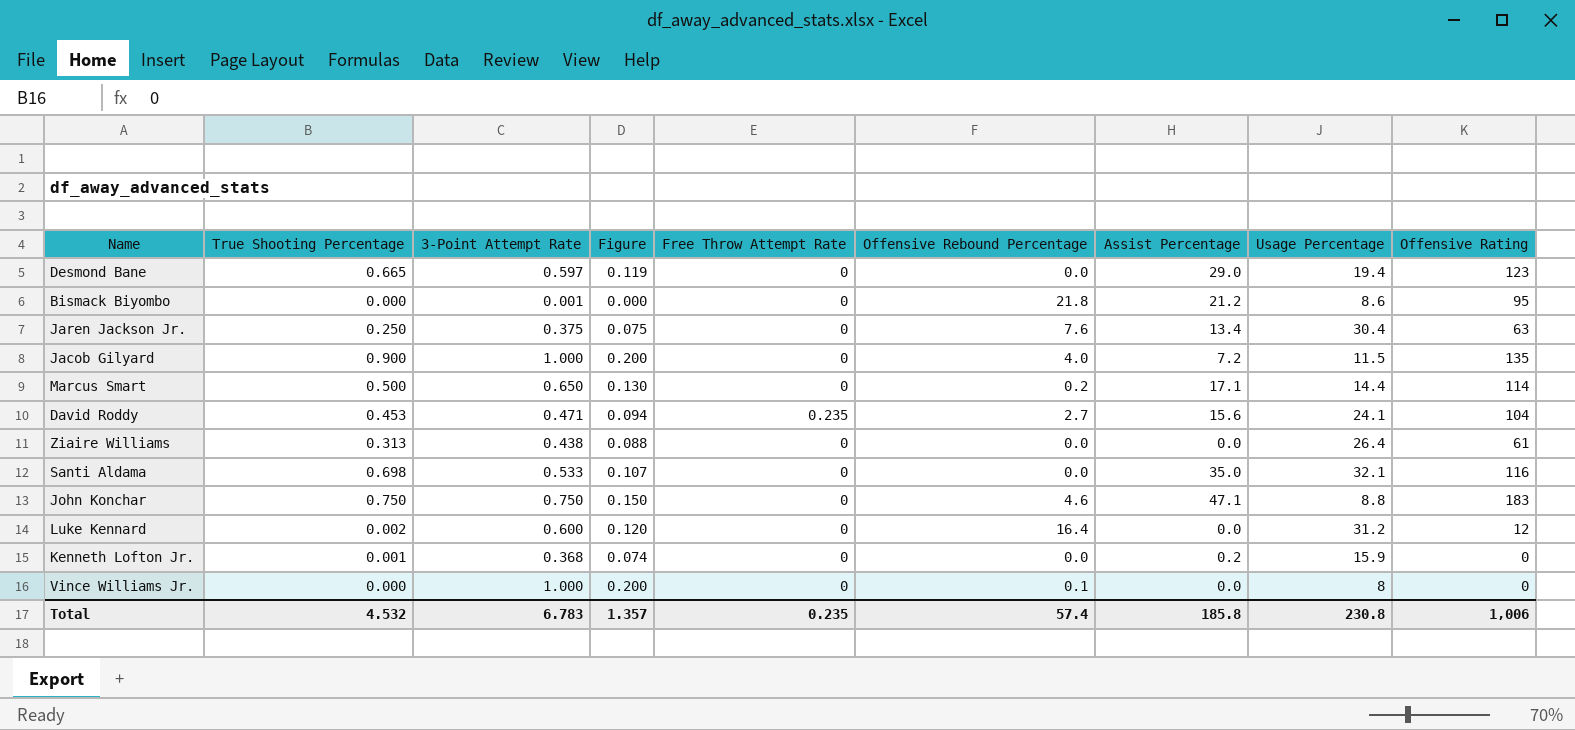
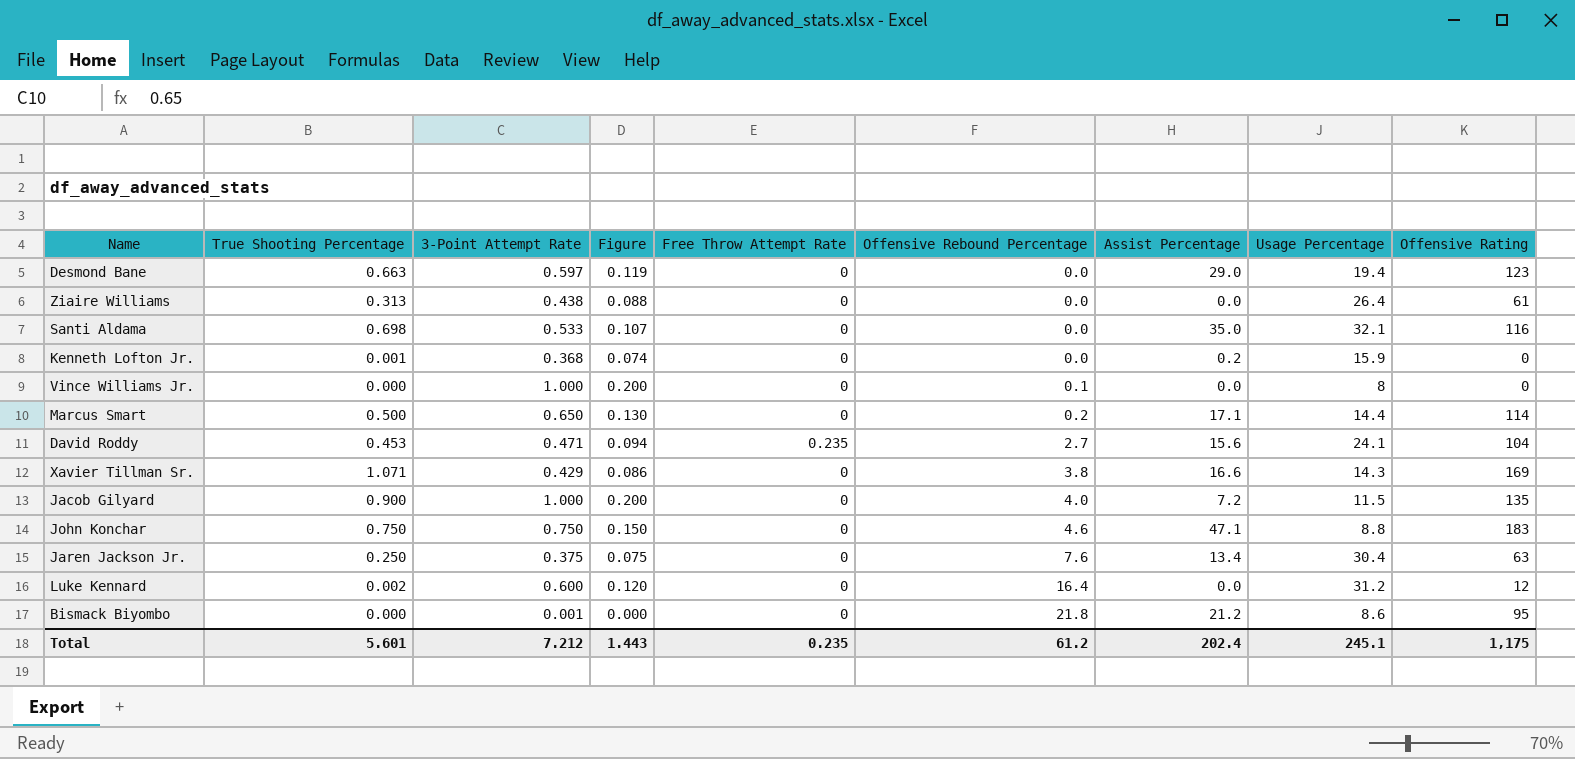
row order: none -> Offensive Rebound Percentage ascending
Desmond Bane | True Shooting Percentage: 0.665 -> 0.663
row Xavier Tillman Sr.: none -> 1.071 | 0.429 | 0.086 | 0 | 3.8 | 16.6 | 14.3 | 169
Total | True Shooting Percentage: 4.532 -> 5.601
Total | 3-Point Attempt Rate: 6.783 -> 7.212
Total | Figure: 1.357 -> 1.443
Total | Offensive Rebound Percentage: 57.4 -> 61.2
Total | Assist Percentage: 185.8 -> 202.4
Total | Usage Percentage: 230.8 -> 245.1
Total | Offensive Rating: 1,006 -> 1,175

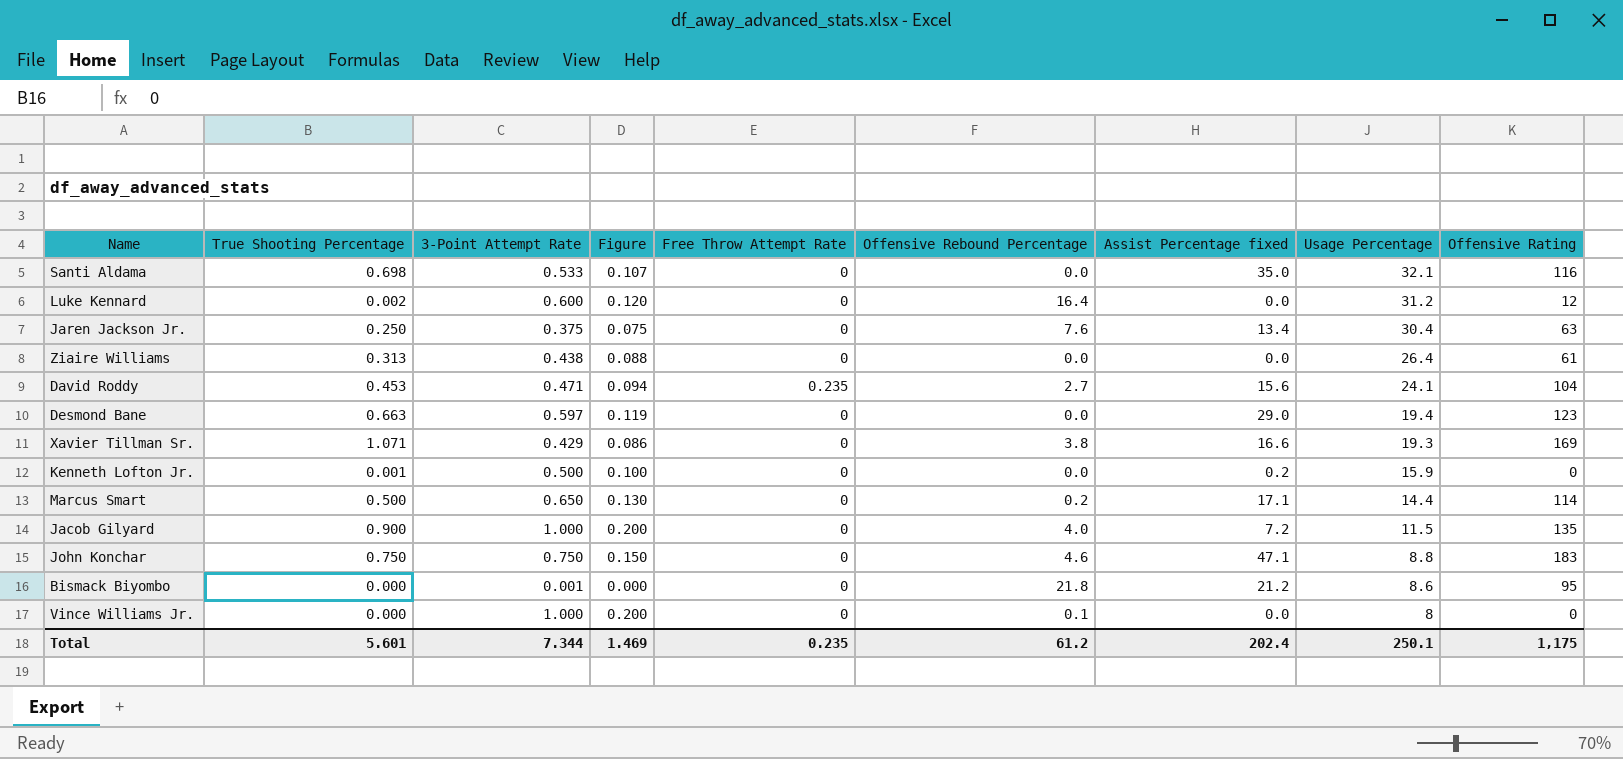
row order: Offensive Rebound Percentage ascending -> Usage Percentage descending
column name: Assist Percentage -> Assist Percentage fixed
Xavier Tillman Sr. | Usage Percentage: 14.3 -> 19.3
Kenneth Lofton Jr. | 3-Point Attempt Rate: 0.368 -> 0.500
Kenneth Lofton Jr. | Figure: 0.074 -> 0.100
Total | 3-Point Attempt Rate: 7.212 -> 7.344
Total | Figure: 1.443 -> 1.469
Total | Usage Percentage: 245.1 -> 250.1

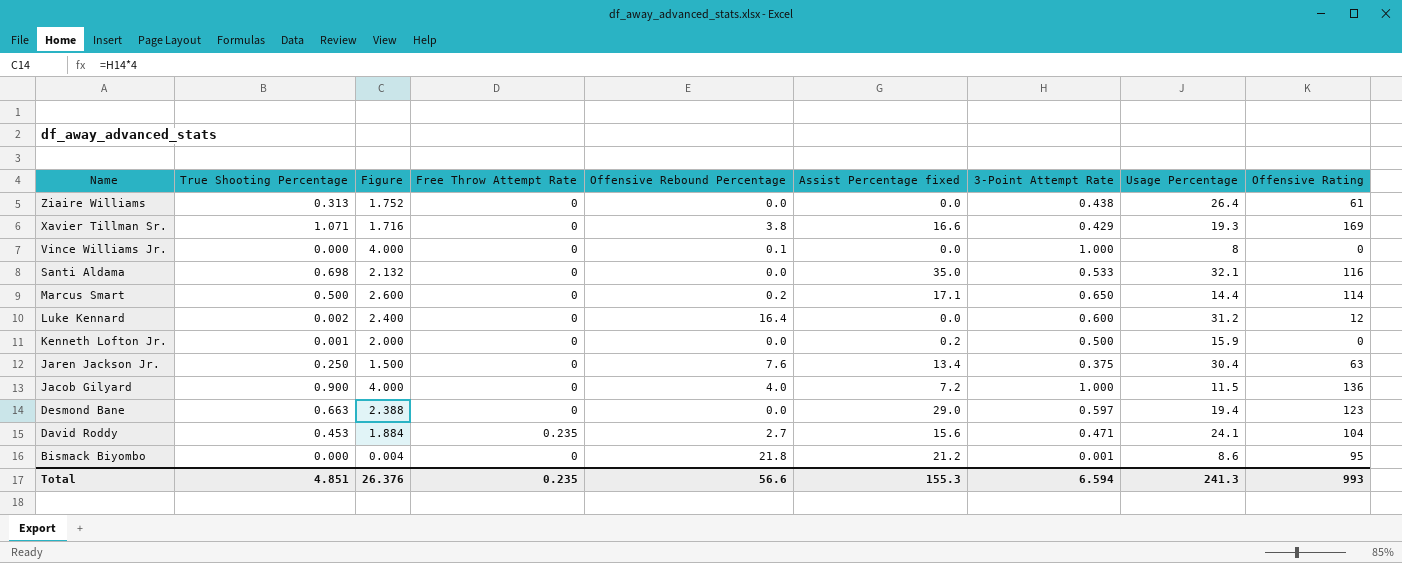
row order: Usage Percentage descending -> Name descending
column Figure | formula: [3-Point Attempt Rate] * 0.2 -> [3-Point Attempt Rate] * 4
column 3-Point Attempt Rate | position: 3 -> 7
row John Konchar: 0.750 | 0.750 | 0.150 | 0 | 4.6 | 47.1 | 8.8 | 183 -> none
Jacob Gilyard | Offensive Rating: 135 -> 136
Total | True Shooting Percentage: 5.601 -> 4.851
Total | Figure: 1.469 -> 26.376
Total | Offensive Rebound Percentage: 61.2 -> 56.6
Total | Assist Percentage fixed: 202.4 -> 155.3
Total | 3-Point Attempt Rate: 7.344 -> 6.594
Total | Usage Percentage: 250.1 -> 241.3
Total | Offensive Rating: 1,175 -> 993

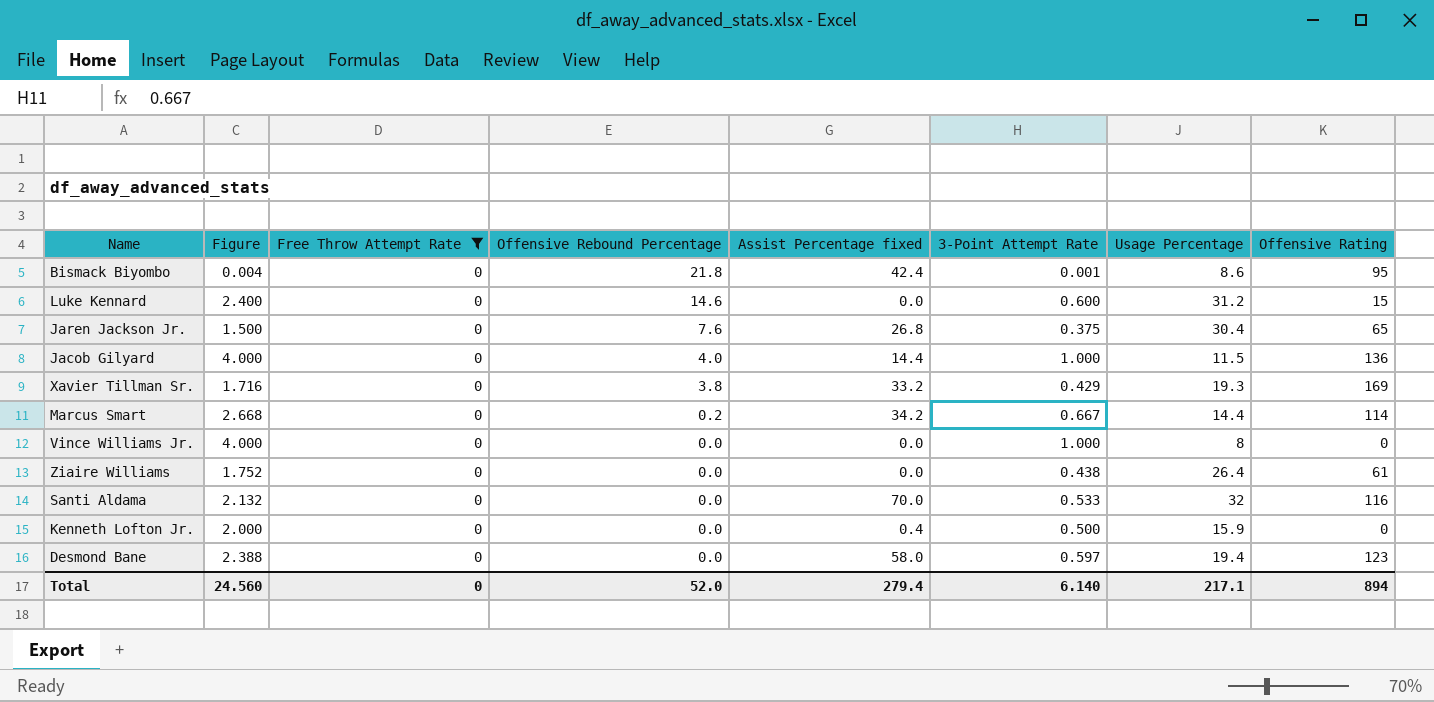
filter: none -> Free Throw Attempt Rate = 0
row order: Name descending -> Offensive Rebound Percentage descending
column True Shooting Percentage | position: 2 -> none
Bismack Biyombo | Assist Percentage fixed: 21.2 -> 42.4
Luke Kennard | Offensive Rebound Percentage: 16.4 -> 14.6
Luke Kennard | Offensive Rating: 12 -> 15
Jaren Jackson Jr. | Assist Percentage fixed: 13.4 -> 26.8
Jaren Jackson Jr. | Offensive Rating: 63 -> 65
Jacob Gilyard | Assist Percentage fixed: 7.2 -> 14.4
Xavier Tillman Sr. | Assist Percentage fixed: 16.6 -> 33.2
Marcus Smart | Figure: 2.600 -> 2.668
Marcus Smart | Assist Percentage fixed: 17.1 -> 34.2
Marcus Smart | 3-Point Attempt Rate: 0.650 -> 0.667
Vince Williams Jr. | Offensive Rebound Percentage: 0.1 -> 0.0
Santi Aldama | Assist Percentage fixed: 35.0 -> 70.0
Santi Aldama | Usage Percentage: 32.1 -> 32
Kenneth Lofton Jr. | Assist Percentage fixed: 0.2 -> 0.4
Desmond Bane | Assist Percentage fixed: 29.0 -> 58.0
Total | Figure: 26.376 -> 24.560
Total | Free Throw Attempt Rate: 0.235 -> 0
Total | Offensive Rebound Percentage: 56.6 -> 52.0
Total | Assist Percentage fixed: 155.3 -> 279.4
Total | 3-Point Attempt Rate: 6.594 -> 6.140
Total | Usage Percentage: 241.3 -> 217.1
Total | Offensive Rating: 993 -> 894

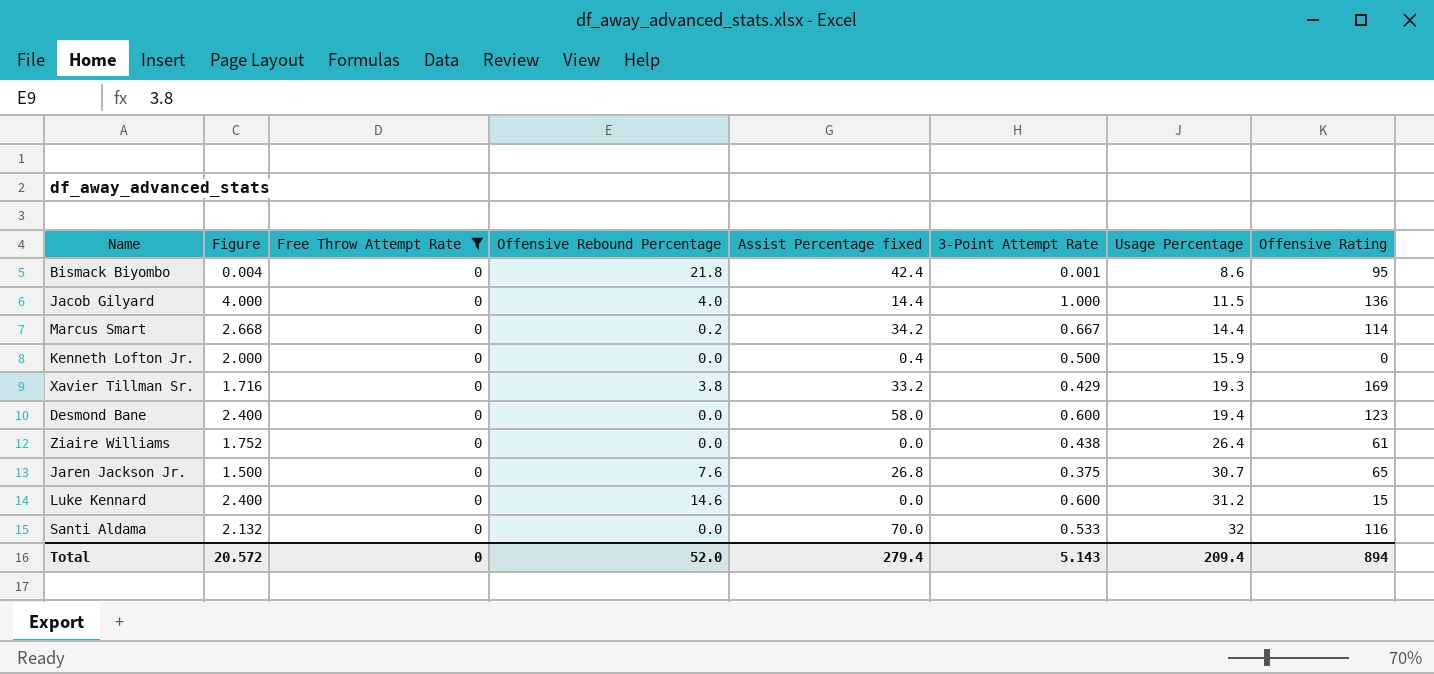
row order: Offensive Rebound Percentage descending -> Usage Percentage ascending
row Vince Williams Jr.: 4.000 | 0 | 0.0 | 0.0 | 1.000 | 8 | 0 -> none
Desmond Bane | Figure: 2.388 -> 2.400
Desmond Bane | 3-Point Attempt Rate: 0.597 -> 0.600
Jaren Jackson Jr. | Usage Percentage: 30.4 -> 30.7
Total | Figure: 24.560 -> 20.572
Total | 3-Point Attempt Rate: 6.140 -> 5.143
Total | Usage Percentage: 217.1 -> 209.4

